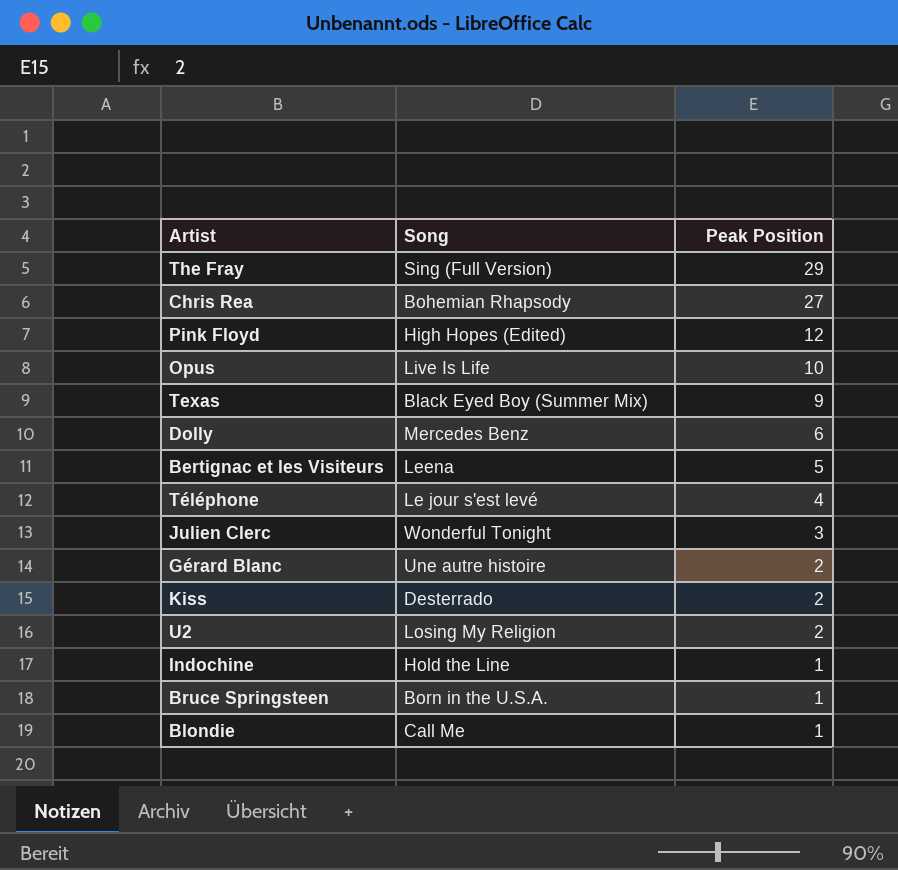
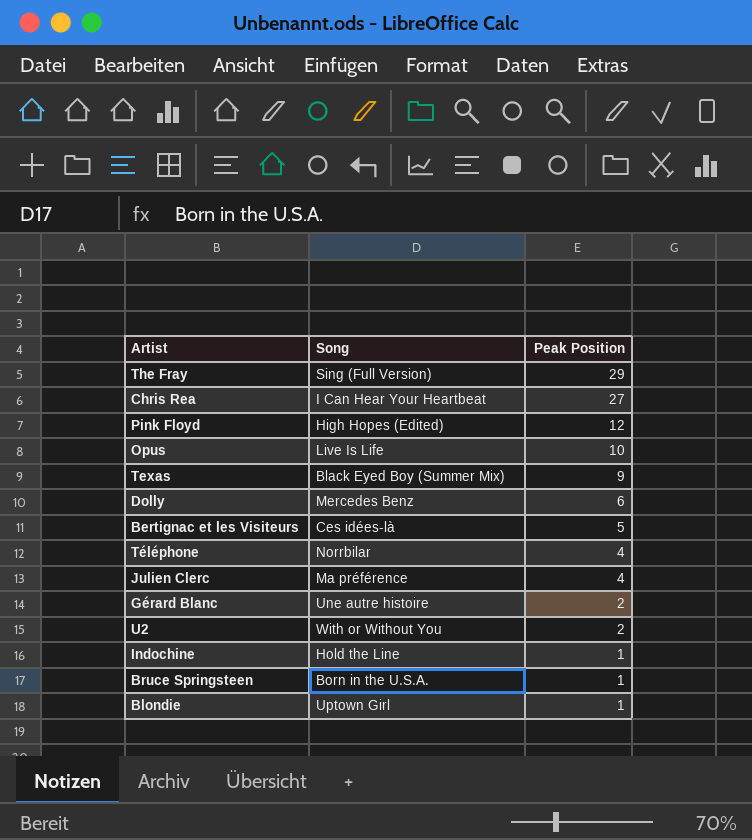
row Kiss: Desterrado | 2 -> none
Chris Rea | Song: Bohemian Rhapsody -> I Can Hear Your Heartbeat
Bertignac et les Visiteurs | Song: Leena -> Ces idées-là
Téléphone | Song: Le jour s'est levé -> Norrbilar
Julien Clerc | Song: Wonderful Tonight -> Ma préférence
Julien Clerc | Peak Position: 3 -> 4
U2 | Song: Losing My Religion -> With or Without You
Blondie | Song: Call Me -> Uptown Girl

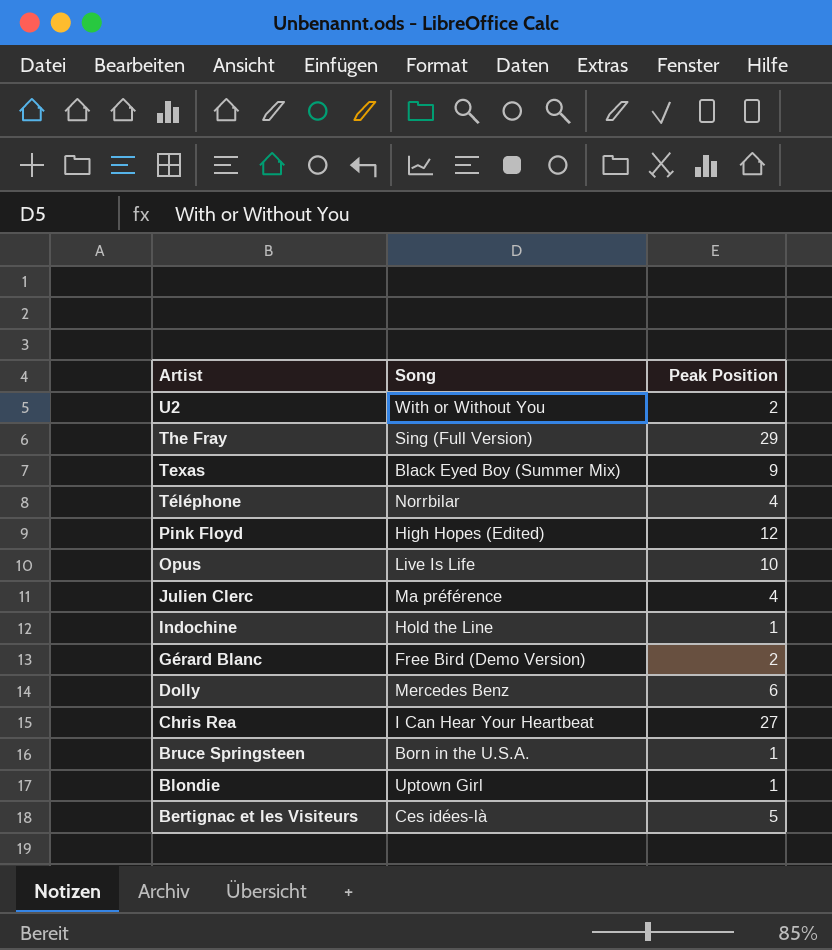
row order: Peak Position descending -> Artist descending
Gérard Blanc | Song: Une autre histoire -> Free Bird (Demo Version)

